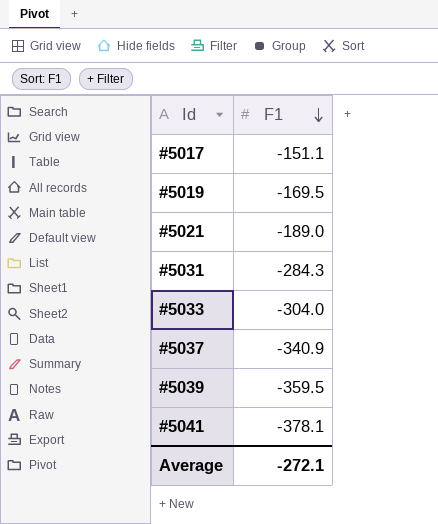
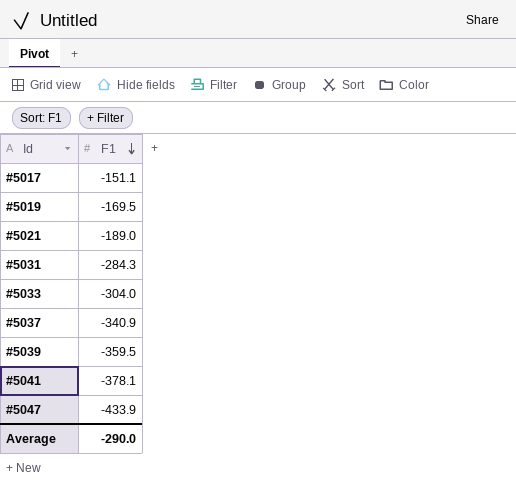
row #5047: none -> -433.9
Average | F1: -272.1 -> -290.0

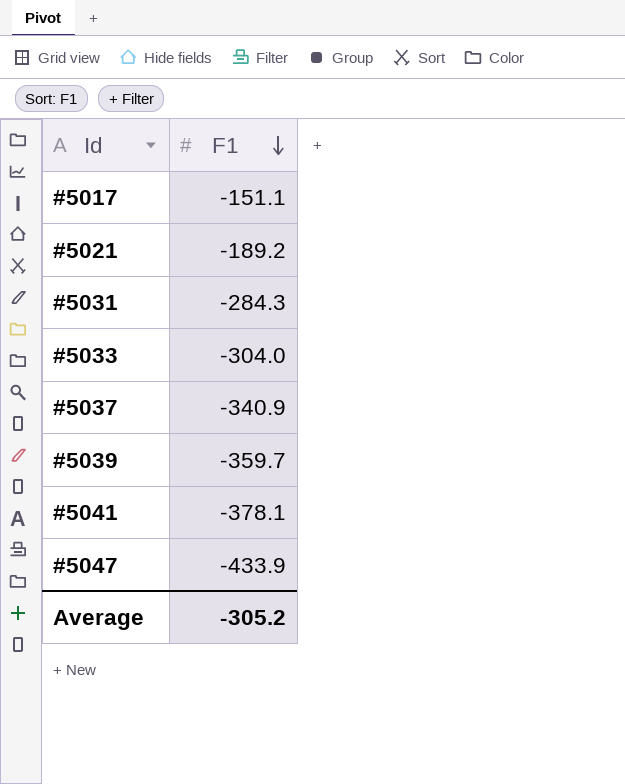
row #5019: -169.5 -> none
#5021 | F1: -189.0 -> -189.2
#5039 | F1: -359.5 -> -359.7
Average | F1: -290.0 -> -305.2

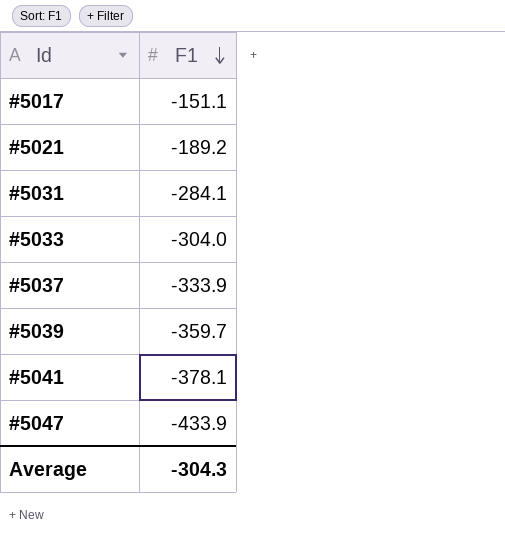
#5031 | F1: -284.3 -> -284.1
#5037 | F1: -340.9 -> -333.9
Average | F1: -305.2 -> -304.3

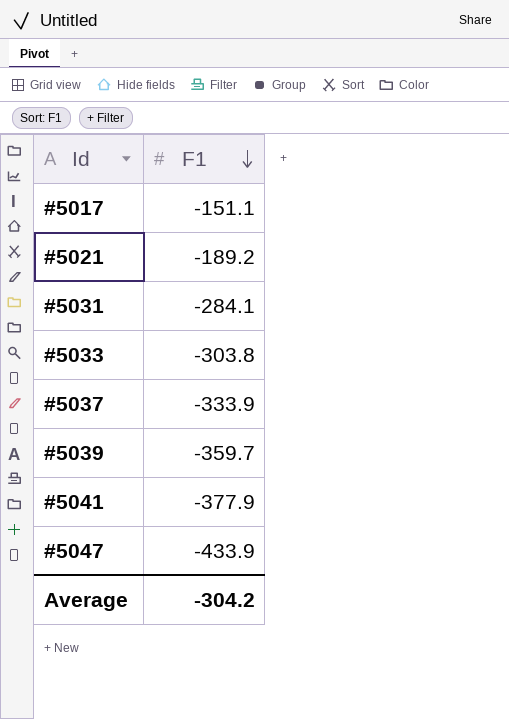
#5033 | F1: -304.0 -> -303.8
#5041 | F1: -378.1 -> -377.9
Average | F1: -304.3 -> -304.2

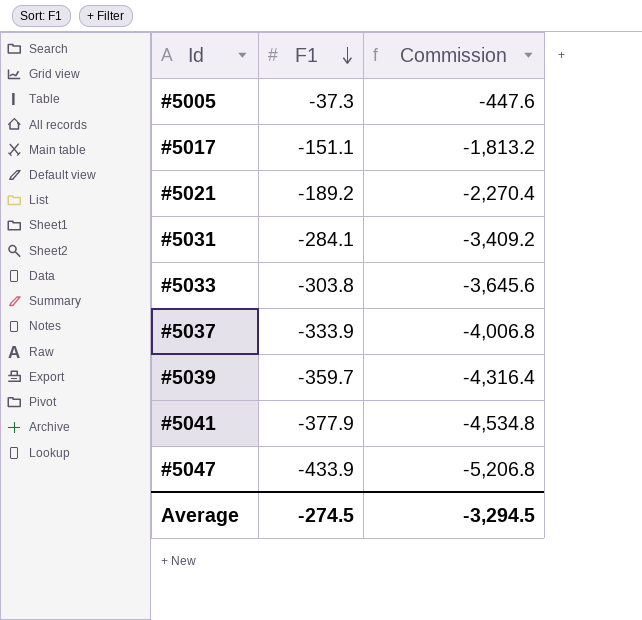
column Commission | formula: none -> [F1] * 12
row #5005: none -> -37.3 | -447.6
Average | F1: -304.2 -> -274.5

